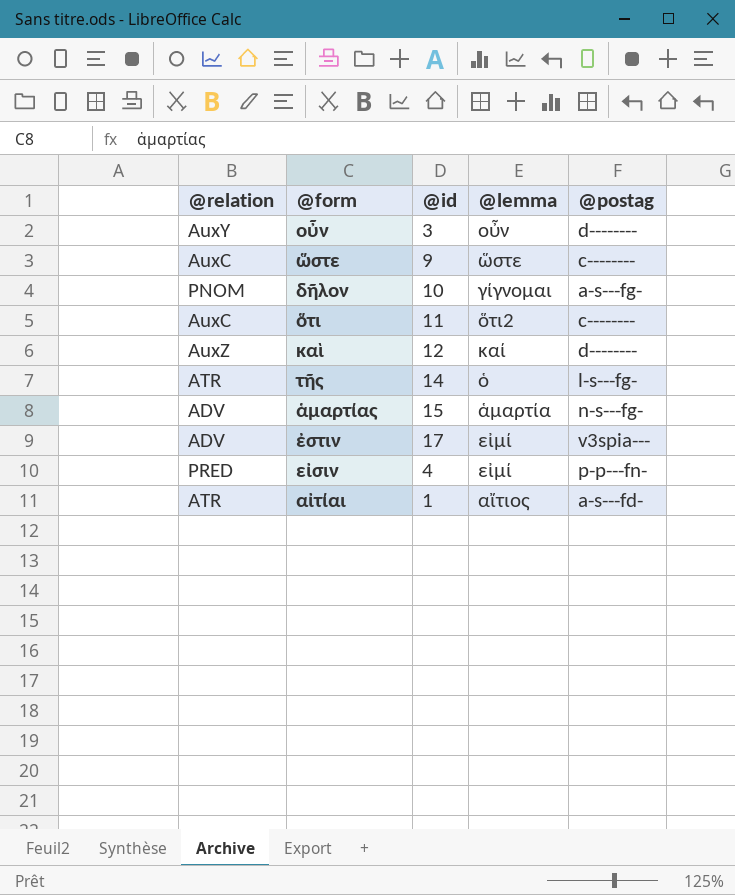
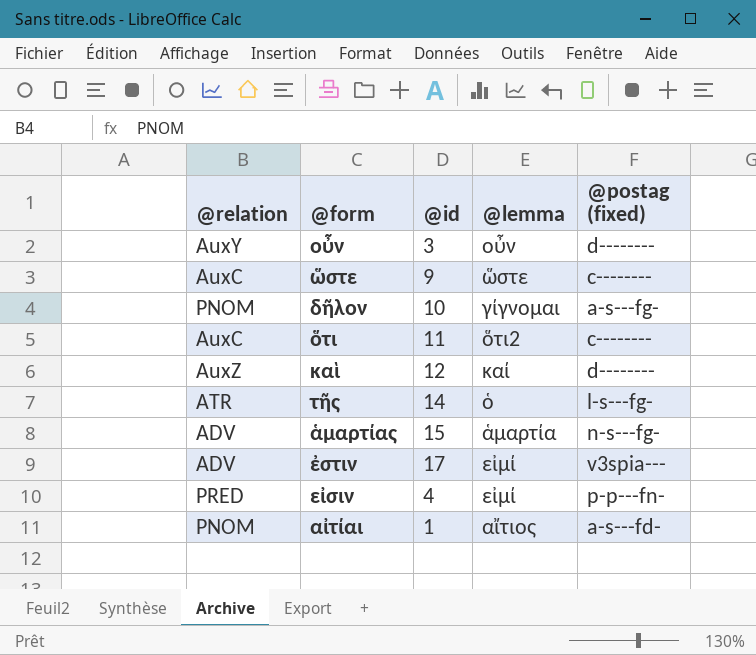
column name: @postag -> @postag (fixed)
αἰτίαι | @relation: ATR -> PNOM

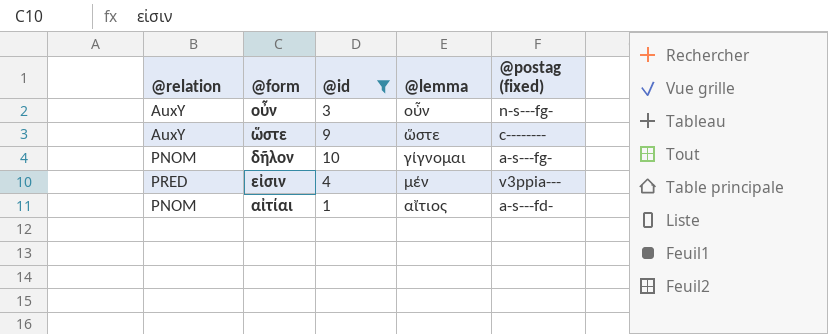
filter: none -> @id <= 10
οὖν | @postag (fixed): d-------- -> n-s---fg-
ὥστε | @relation: AuxC -> AuxY
εἰσιν | @lemma: εἰμί -> μέν
εἰσιν | @postag (fixed): p-p---fn- -> v3ppia---

